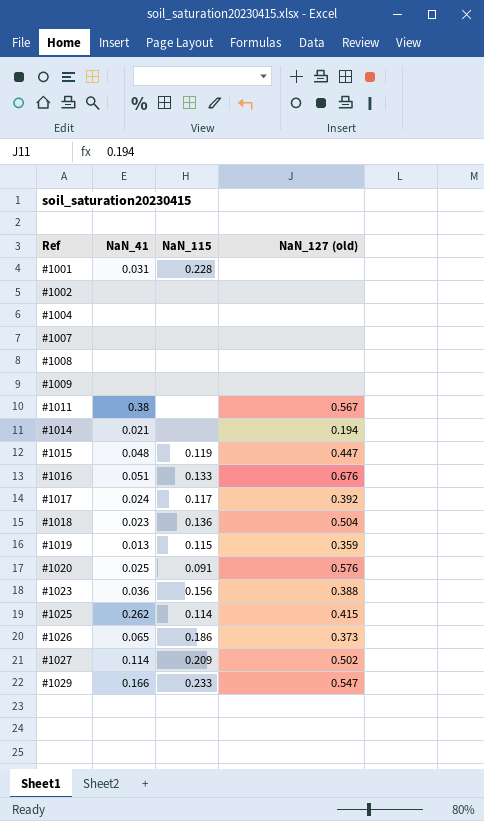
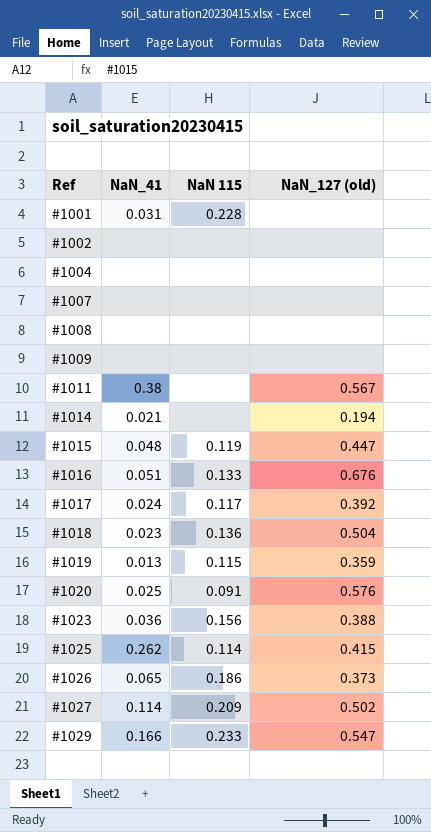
column name: NaN_115 -> NaN 115

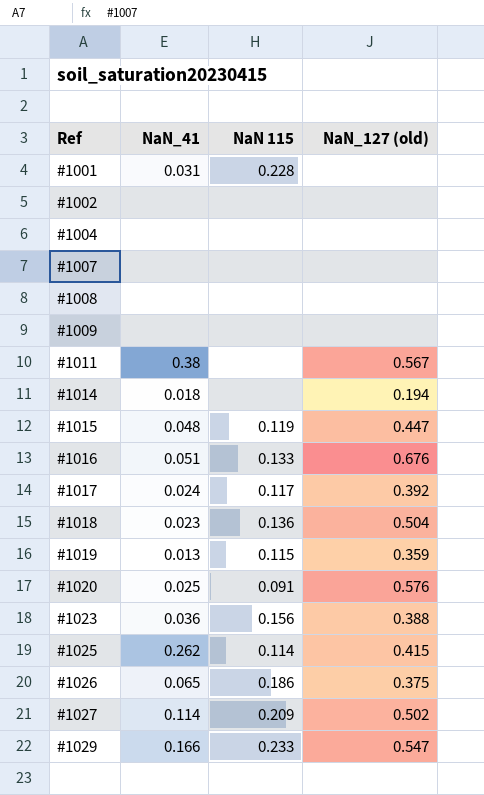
#1014 | NaN_41: 0.021 -> 0.018
#1026 | NaN_127 (old): 0.373 -> 0.375

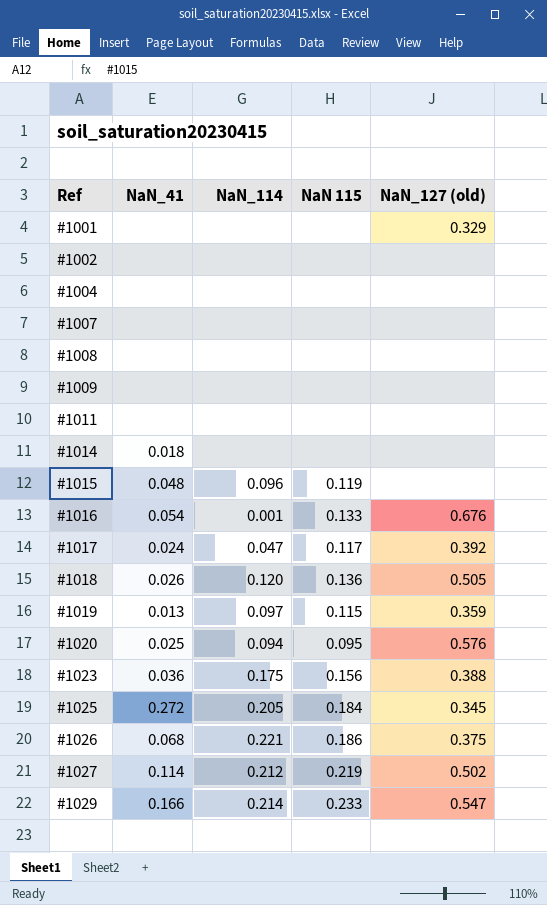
column NaN_114 | position: none -> 3
#1001 | NaN_41: 0.031 -> none
#1001 | NaN 115: 0.228 -> none
#1001 | NaN_127 (old): none -> 0.329
#1011 | NaN_41: 0.38 -> none
#1011 | NaN_127 (old): 0.567 -> none
#1014 | NaN_127 (old): 0.194 -> none
#1015 | NaN_127 (old): 0.447 -> none
#1016 | NaN_41: 0.051 -> 0.054
#1018 | NaN_41: 0.023 -> 0.026
#1018 | NaN_127 (old): 0.504 -> 0.505
#1020 | NaN 115: 0.091 -> 0.095
#1025 | NaN_41: 0.262 -> 0.272
#1025 | NaN 115: 0.114 -> 0.184
#1025 | NaN_127 (old): 0.415 -> 0.345
#1026 | NaN_41: 0.065 -> 0.068
#1027 | NaN 115: 0.209 -> 0.219

